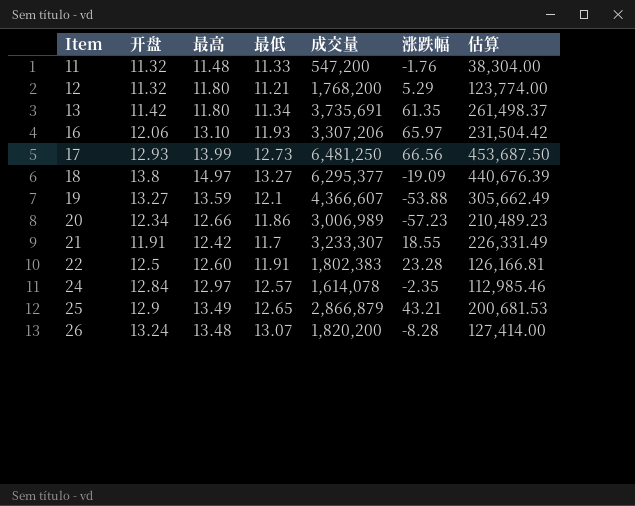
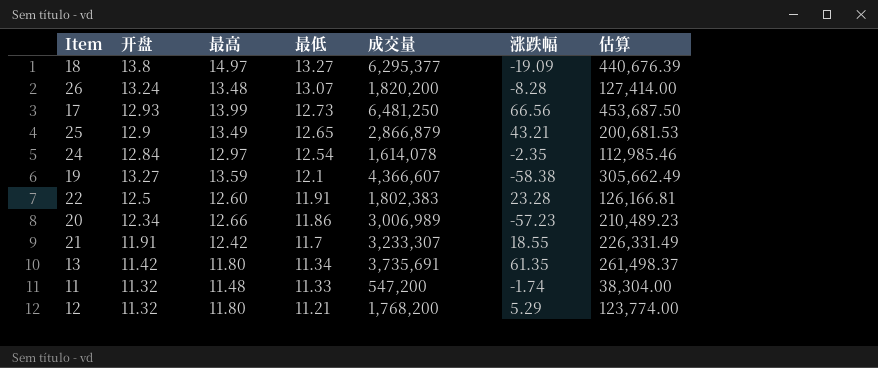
row order: Item ascending -> 最低 descending
row 16: 12.06 | 13.10 | 11.93 | 3,307,206 | 65.97 | 231,504.42 -> none
24 | 最低: 12.57 -> 12.54
19 | 涨跌幅: -53.88 -> -58.38
11 | 涨跌幅: -1.76 -> -1.74

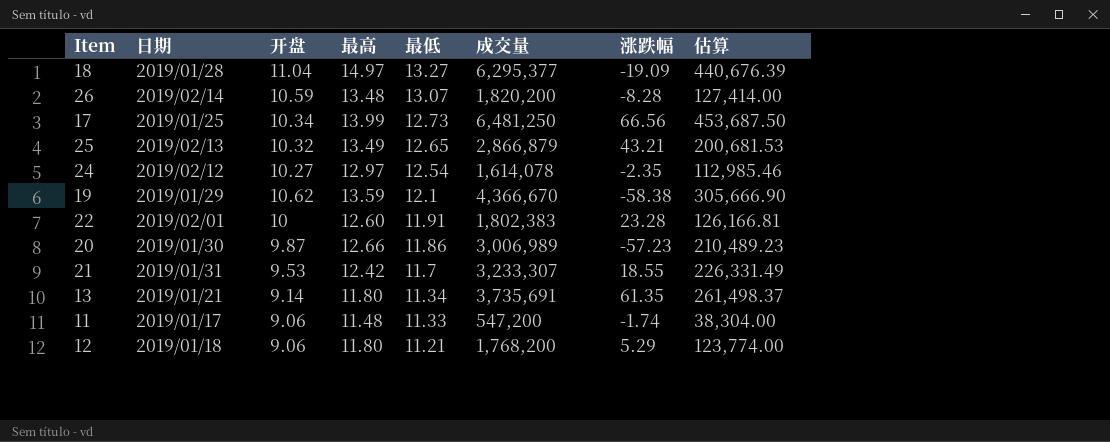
column 日期 | position: none -> 2
18 | 开盘: 13.8 -> 11.04
26 | 开盘: 13.24 -> 10.59
17 | 开盘: 12.93 -> 10.34
25 | 开盘: 12.9 -> 10.32
24 | 开盘: 12.84 -> 10.27
19 | 开盘: 13.27 -> 10.62
19 | 成交量: 4,366,607 -> 4,366,670
19 | 估算: 305,662.49 -> 305,666.90
22 | 开盘: 12.5 -> 10
20 | 开盘: 12.34 -> 9.87
21 | 开盘: 11.91 -> 9.53
13 | 开盘: 11.42 -> 9.14
11 | 开盘: 11.32 -> 9.06
12 | 开盘: 11.32 -> 9.06

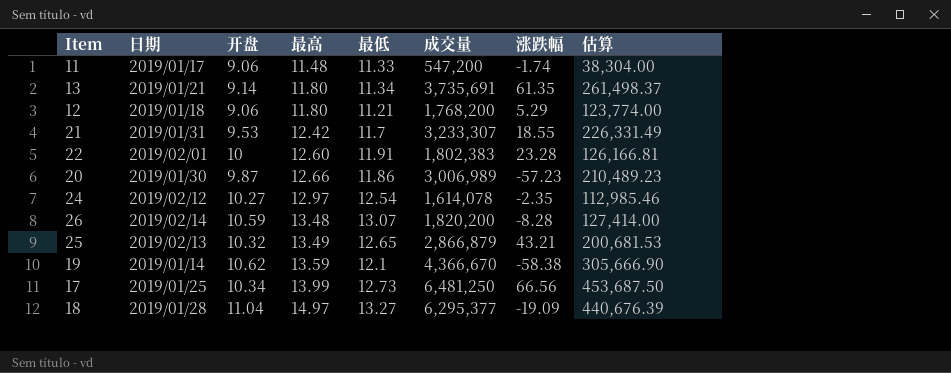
row order: 最低 descending -> 最高 ascending
19 | 日期: 2019/01/29 -> 2019/01/14

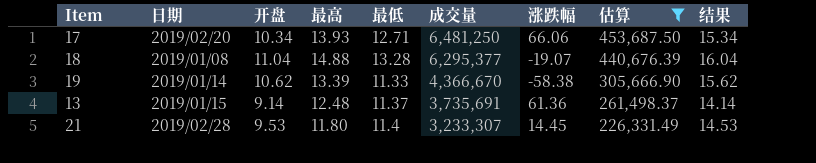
filter: none -> 估算 >= 226,331.49
row order: 最高 ascending -> 成交量 descending
column 结果 | formula: none -> [开盘] + 5
17 | 日期: 2019/01/25 -> 2019/02/20
17 | 最高: 13.99 -> 13.93
17 | 最低: 12.73 -> 12.71
17 | 涨跌幅: 66.56 -> 66.06
18 | 日期: 2019/01/28 -> 2019/01/08
18 | 最高: 14.97 -> 14.88
18 | 最低: 13.27 -> 13.28
18 | 涨跌幅: -19.09 -> -19.07
19 | 最高: 13.59 -> 13.39
19 | 最低: 12.1 -> 11.33
13 | 日期: 2019/01/21 -> 2019/01/15
13 | 最高: 11.80 -> 12.48
13 | 最低: 11.34 -> 11.37
13 | 涨跌幅: 61.35 -> 61.36
21 | 日期: 2019/01/31 -> 2019/02/28
21 | 最高: 12.42 -> 11.80
21 | 最低: 11.7 -> 11.4
21 | 涨跌幅: 18.55 -> 14.45

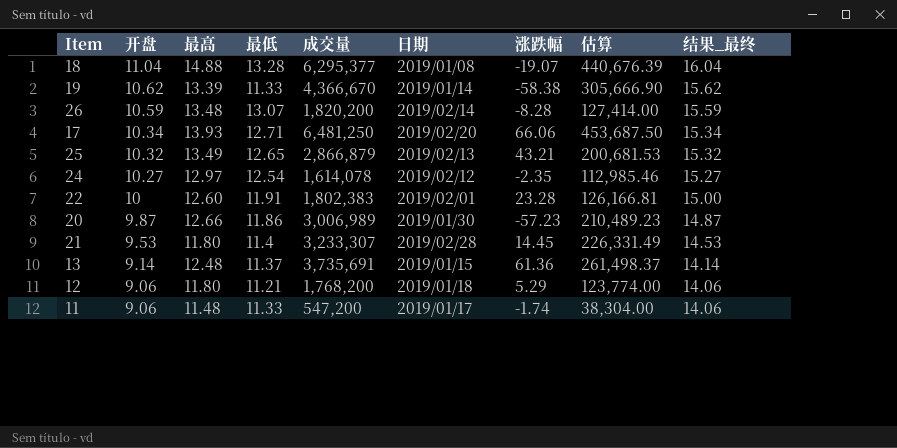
filter: 估算 >= 226,331.49 -> none
row order: 成交量 descending -> 开盘 descending
column 日期 | position: 2 -> 6
column name: 结果 -> 结果_最终

